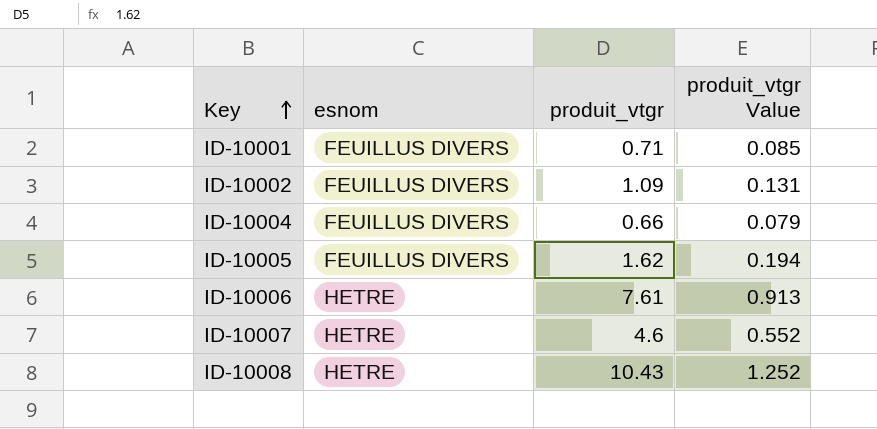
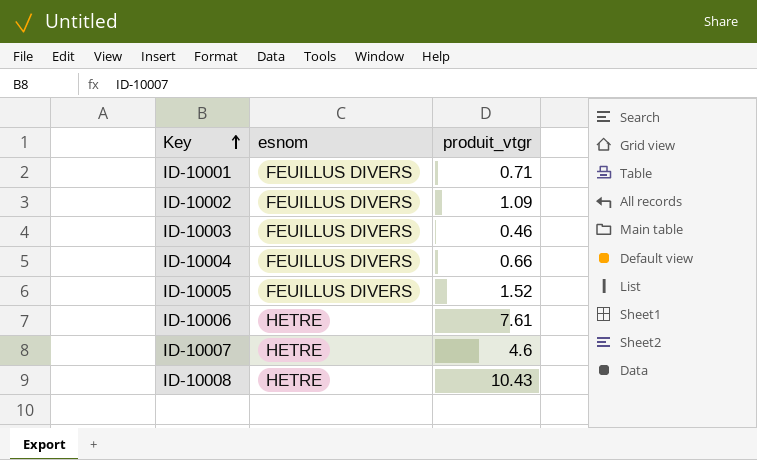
column produit_vtgr Value | formula: [produit_vtgr] * 0.12 -> none
row ID-10003: none -> FEUILLUS DIVERS | 0.46
ID-10005 | produit_vtgr: 1.62 -> 1.52

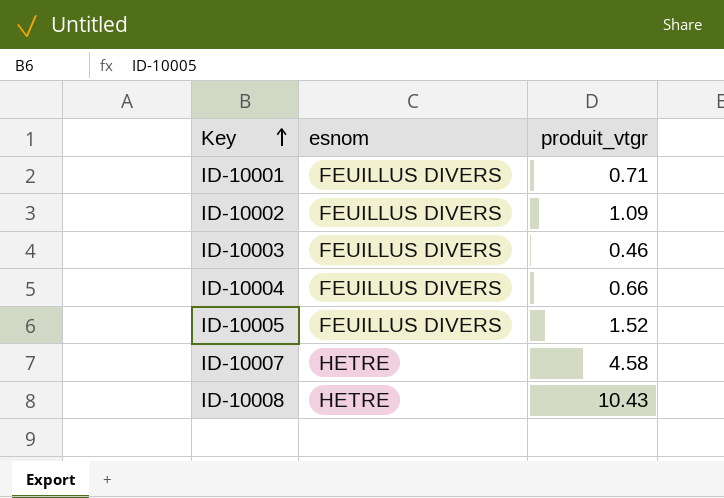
row ID-10006: HETRE | 7.61 -> none
ID-10007 | produit_vtgr: 4.6 -> 4.58

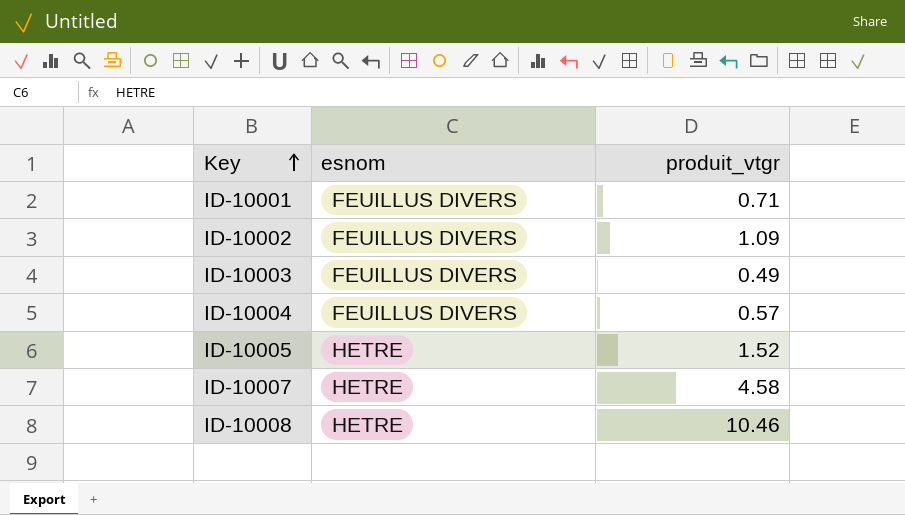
ID-10003 | produit_vtgr: 0.46 -> 0.49
ID-10004 | produit_vtgr: 0.66 -> 0.57
ID-10005 | esnom: FEUILLUS DIVERS -> HETRE
ID-10008 | produit_vtgr: 10.43 -> 10.46

